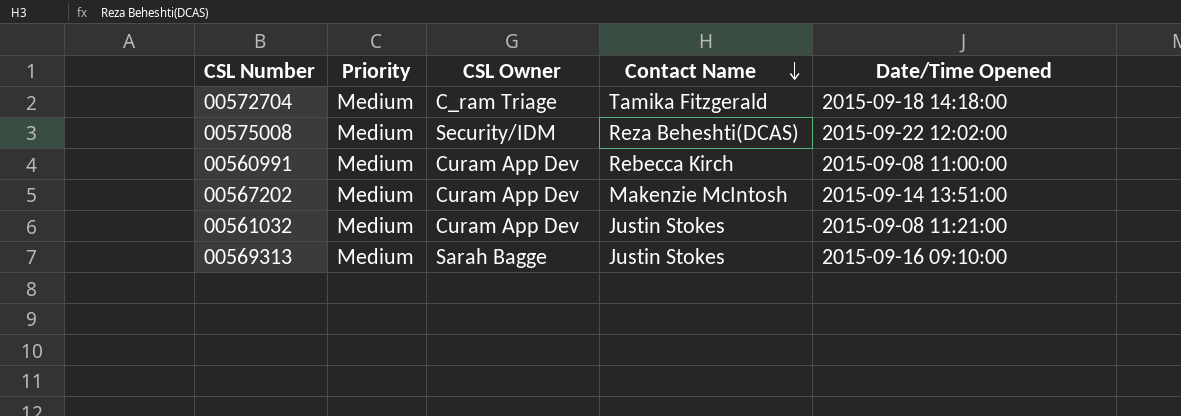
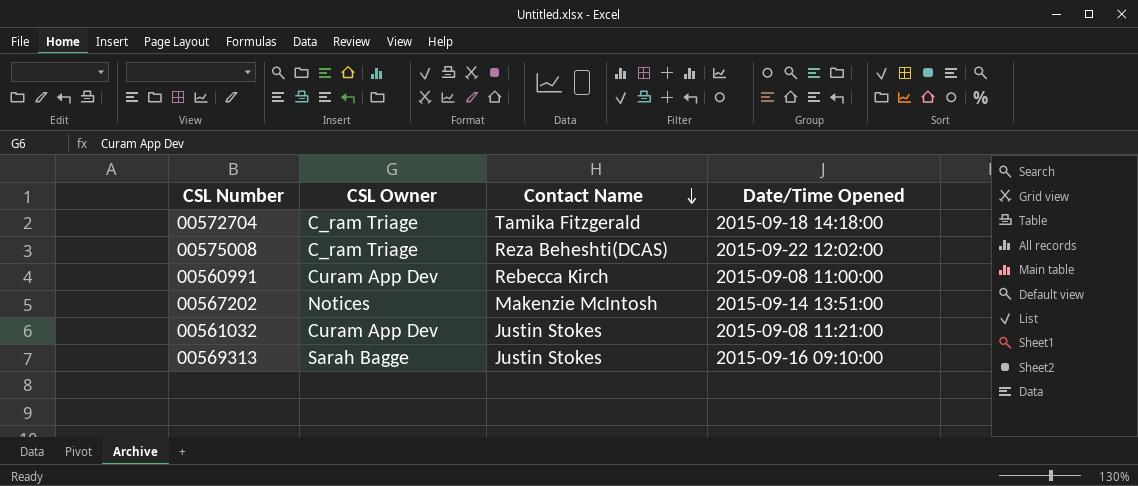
column Priority | position: 2 -> none
00575008 | CSL Owner: Security/IDM -> C_ram Triage
00567202 | CSL Owner: Curam App Dev -> Notices

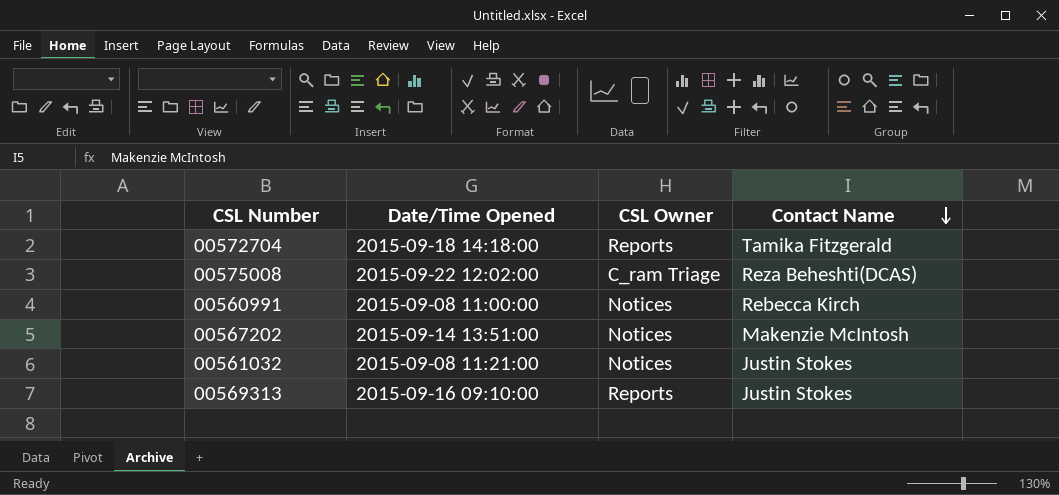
column Date/Time Opened | position: 4 -> 2
00572704 | CSL Owner: C_ram Triage -> Reports
00560991 | CSL Owner: Curam App Dev -> Notices
00561032 | CSL Owner: Curam App Dev -> Notices
00569313 | CSL Owner: Sarah Bagge -> Reports

